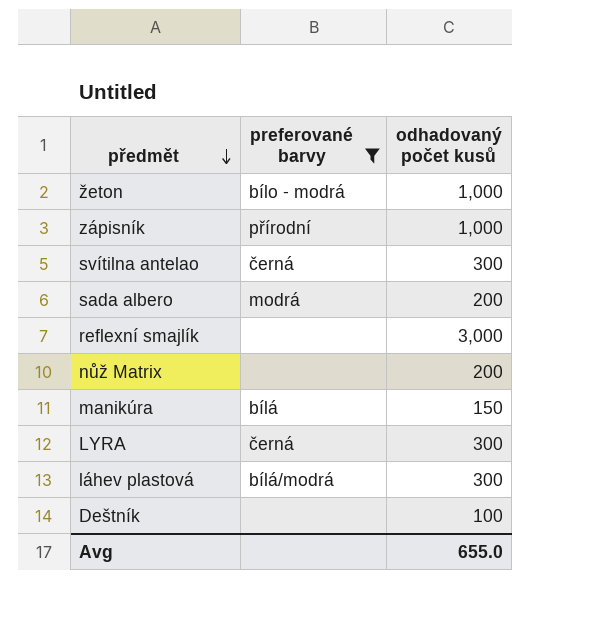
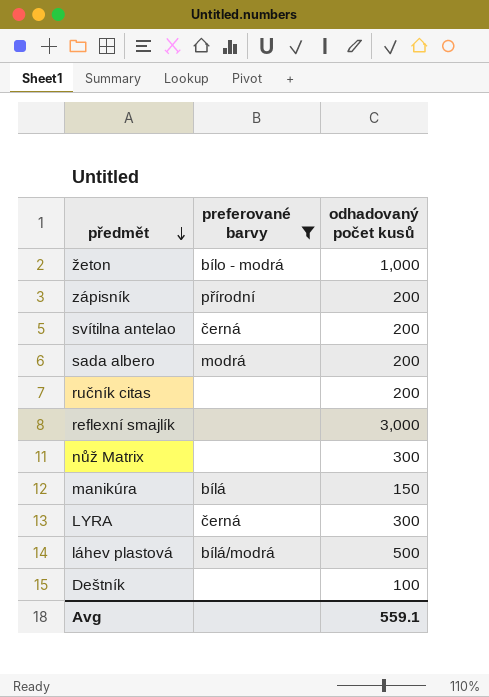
zápisník | odhadovaný počet kusů: 1,000 -> 200
svítilna antelao | odhadovaný počet kusů: 300 -> 200
row ručník citas: none -> none | 200
nůž Matrix | odhadovaný počet kusů: 200 -> 300
láhev plastová | odhadovaný počet kusů: 300 -> 500
Avg | odhadovaný počet kusů: 655.0 -> 559.1

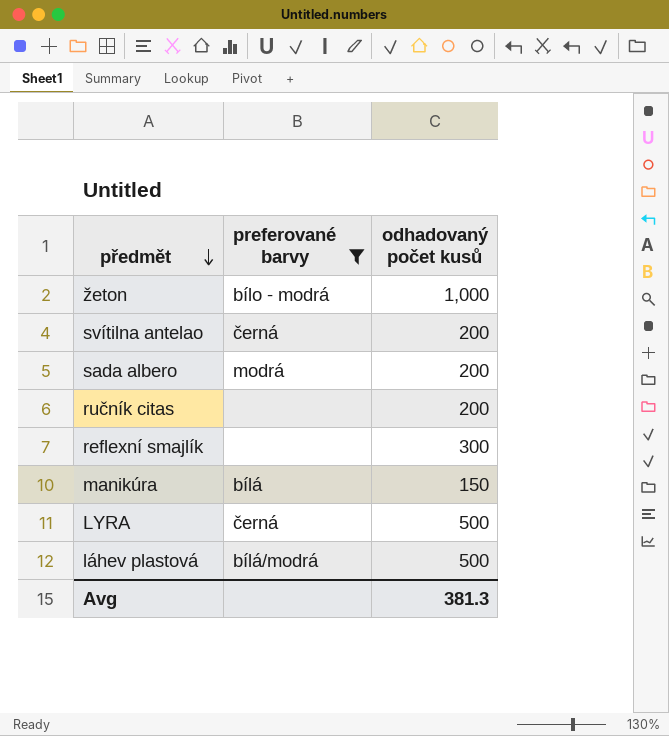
row zápisník: přírodní | 200 -> none
row nůž Matrix: none | 300 -> none
row Deštník: none | 100 -> none
reflexní smajlík | odhadovaný počet kusů: 3,000 -> 300
LYRA | odhadovaný počet kusů: 300 -> 500
Avg | odhadovaný počet kusů: 559.1 -> 381.3

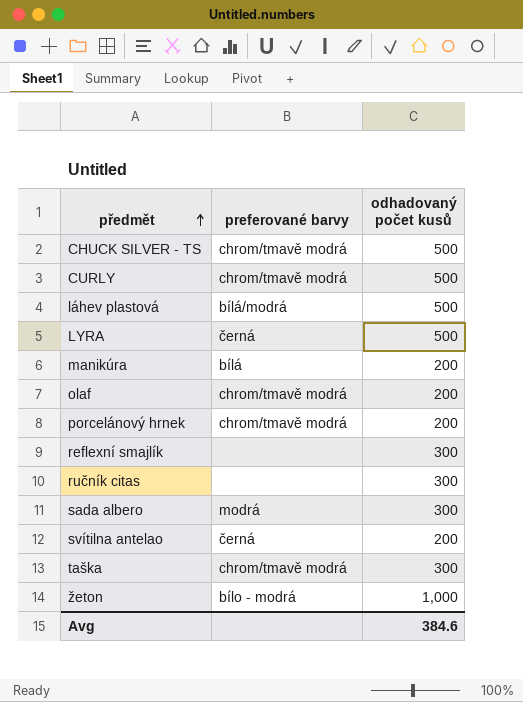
filter: preferované barvy != chrom/tmavě modrá -> none
row order: předmět descending -> předmět ascending
manikúra | odhadovaný počet kusů: 150 -> 200
ručník citas | odhadovaný počet kusů: 200 -> 300
sada albero | odhadovaný počet kusů: 200 -> 300
Avg | odhadovaný počet kusů: 381.3 -> 384.6

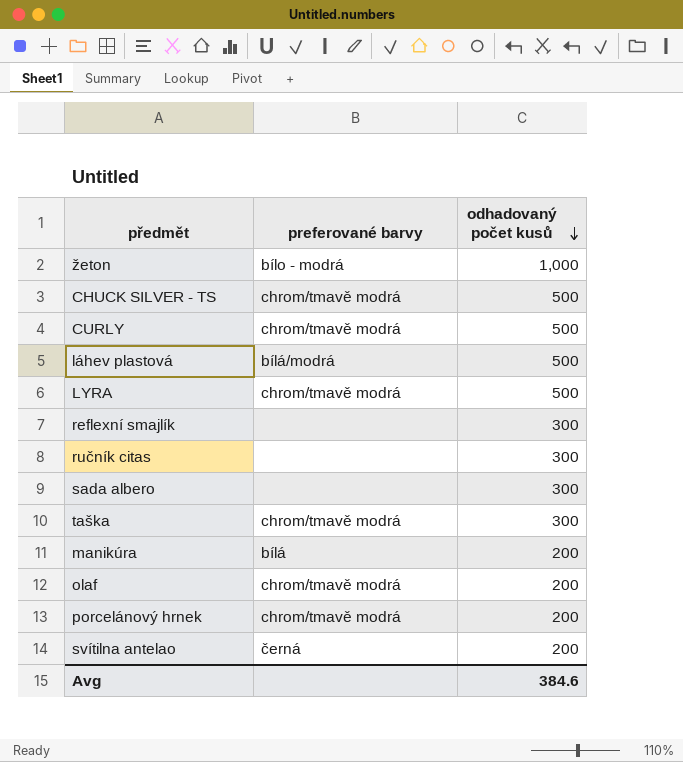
row order: předmět ascending -> odhadovaný počet kusů descending
LYRA | preferované barvy: černá -> chrom/tmavě modrá
sada albero | preferované barvy: modrá -> none

